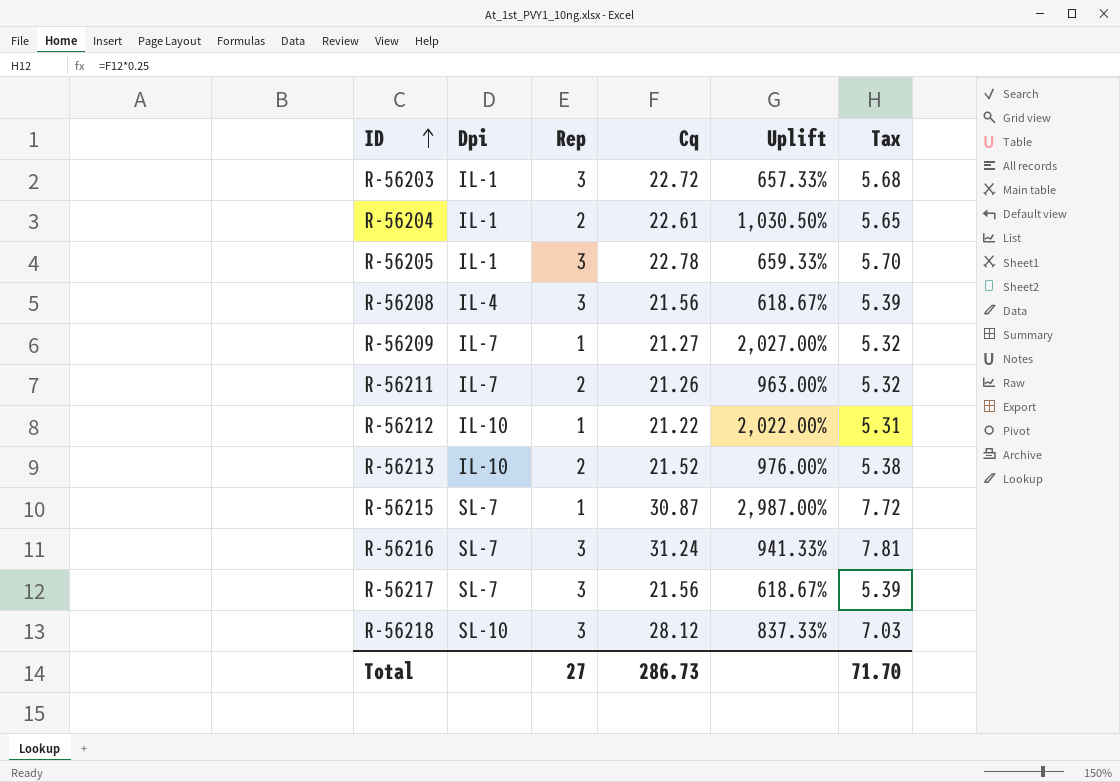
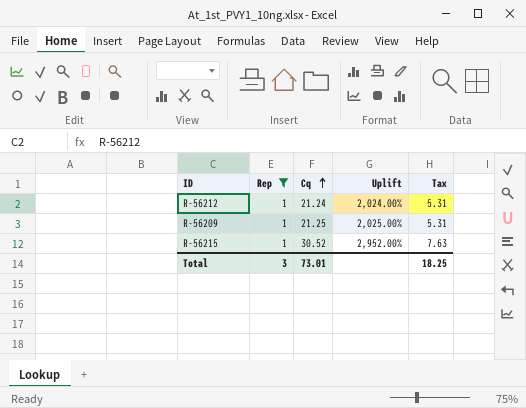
filter: none -> Rep = 1
row order: ID ascending -> Cq ascending
column Dpi | position: 2 -> none
R-56212 | Cq: 21.22 -> 21.24
R-56212 | Uplift: 2,022.00% -> 2,024.00%
R-56209 | Cq: 21.27 -> 21.25
R-56209 | Uplift: 2,027.00% -> 2,025.00%
R-56209 | Tax: 5.32 -> 5.31
R-56215 | Cq: 30.87 -> 30.52
R-56215 | Uplift: 2,987.00% -> 2,952.00%
R-56215 | Tax: 7.72 -> 7.63
Total | Rep: 27 -> 3
Total | Cq: 286.73 -> 73.01
Total | Tax: 71.70 -> 18.25

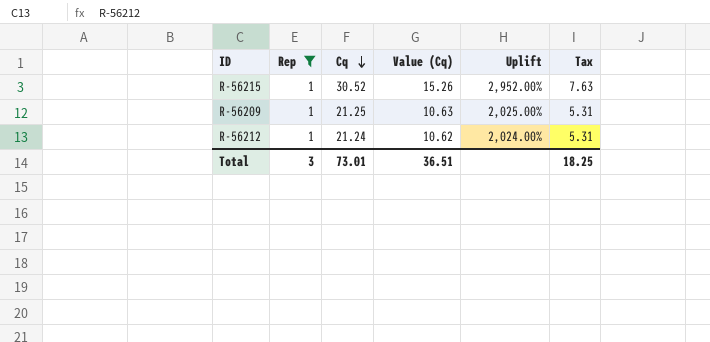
row order: Cq ascending -> Cq descending
column Value (Cq) | formula: none -> [Cq] * 0.5

